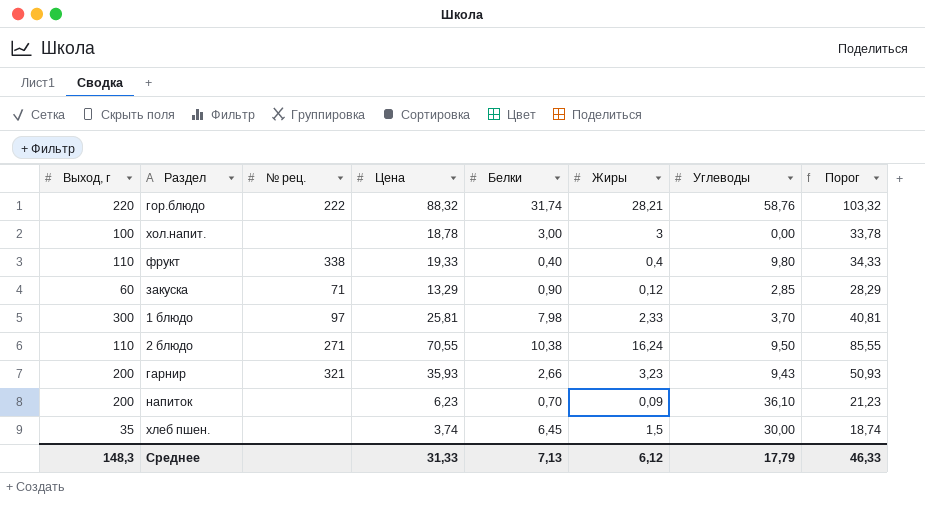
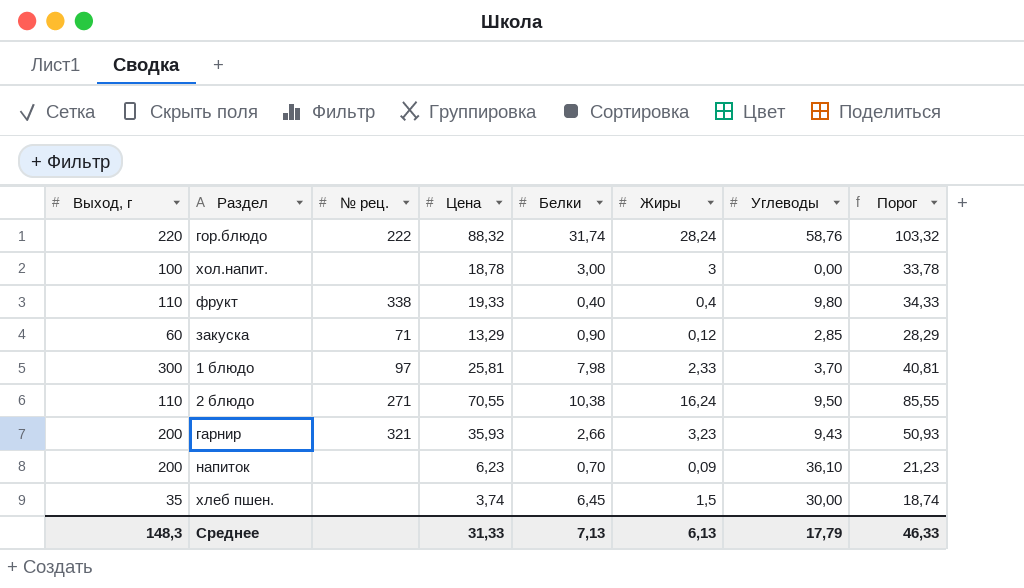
гор.блюдо | Жиры: 28,21 -> 28,24
Среднее | Жиры: 6,12 -> 6,13

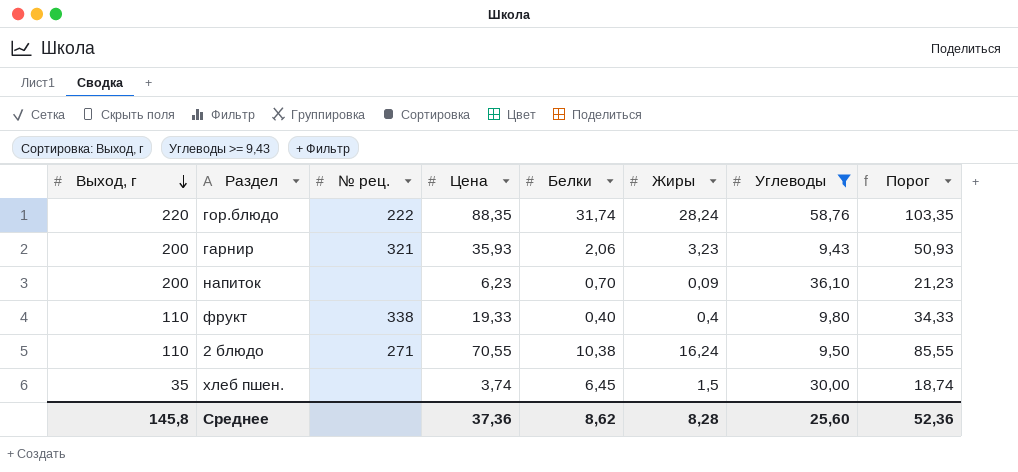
filter: none -> Углеводы >= 9,43
row order: none -> Выход, г descending
гор.блюдо | Цена: 88,32 -> 88,35
гор.блюдо | Порог: 103,32 -> 103,35
гарнир | Белки: 2,66 -> 2,06
Среднее | Выход, г: 148,3 -> 145,8
Среднее | Цена: 31,33 -> 37,36
Среднее | Белки: 7,13 -> 8,62
Среднее | Жиры: 6,13 -> 8,28
Среднее | Углеводы: 17,79 -> 25,60
Среднее | Порог: 46,33 -> 52,36

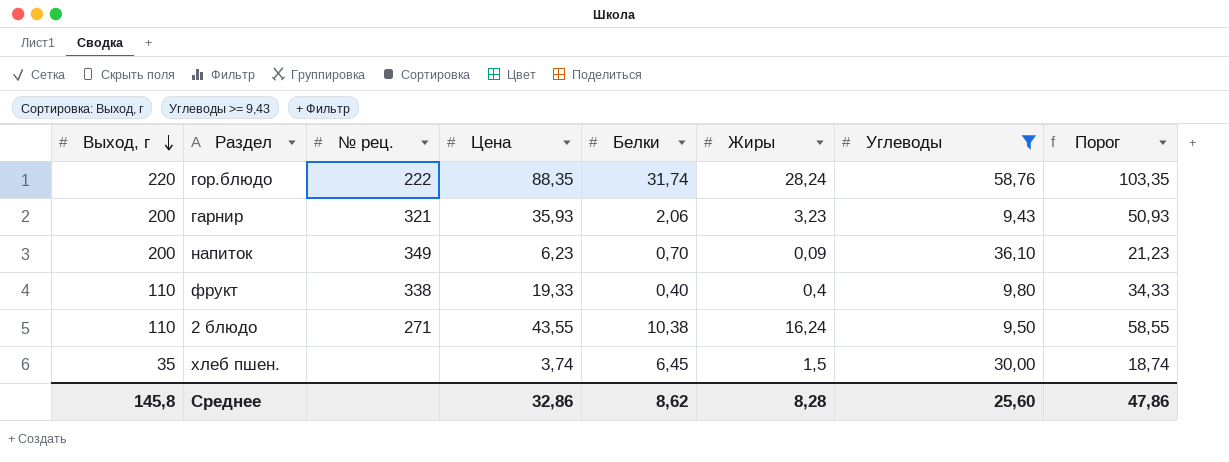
напиток | № рец.: none -> 349
2 блюдо | Цена: 70,55 -> 43,55
2 блюдо | Порог: 85,55 -> 58,55
Среднее | Цена: 37,36 -> 32,86
Среднее | Порог: 52,36 -> 47,86

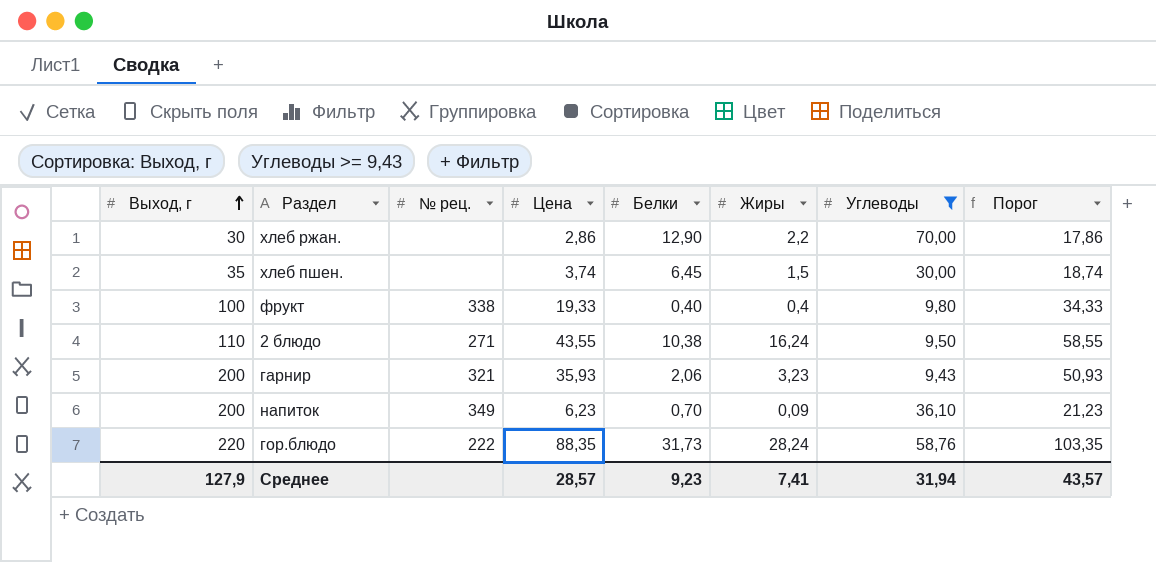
row order: Выход, г descending -> Выход, г ascending
row хлеб ржан.: none -> 30 | none | 2,86 | 12,90 | 2,2 | 70,00 | 17,86
фрукт | Выход, г: 110 -> 100
гор.блюдо | Белки: 31,74 -> 31,73
Среднее | Выход, г: 145,8 -> 127,9
Среднее | Цена: 32,86 -> 28,57
Среднее | Белки: 8,62 -> 9,23
Среднее | Жиры: 8,28 -> 7,41
Среднее | Углеводы: 25,60 -> 31,94
Среднее | Порог: 47,86 -> 43,57

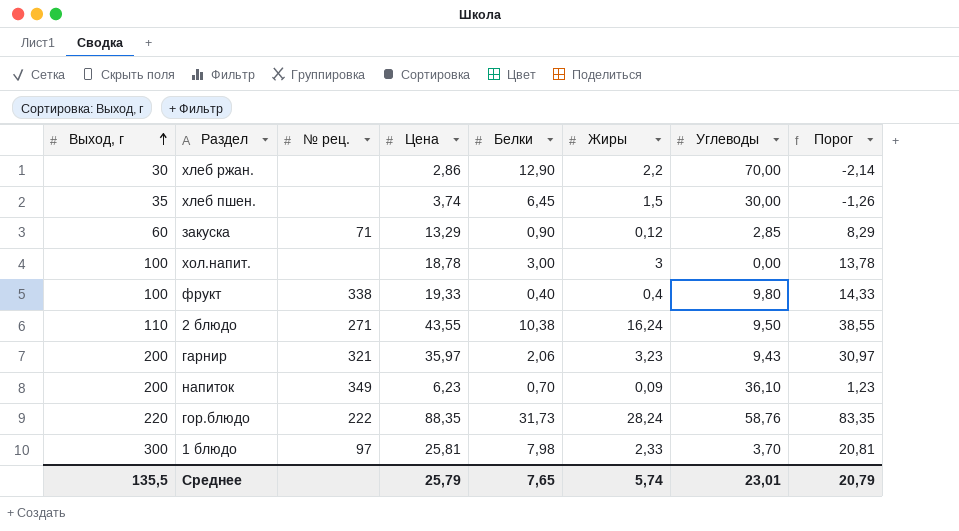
filter: Углеводы >= 9,43 -> none
column Порог | formula: [Цена] + 15 -> [Цена] - 5
гарнир | Цена: 35,93 -> 35,97
Среднее | Выход, г: 127,9 -> 135,5
Среднее | Цена: 28,57 -> 25,79
Среднее | Белки: 9,23 -> 7,65
Среднее | Жиры: 7,41 -> 5,74
Среднее | Углеводы: 31,94 -> 23,01
Среднее | Порог: 43,57 -> 20,79

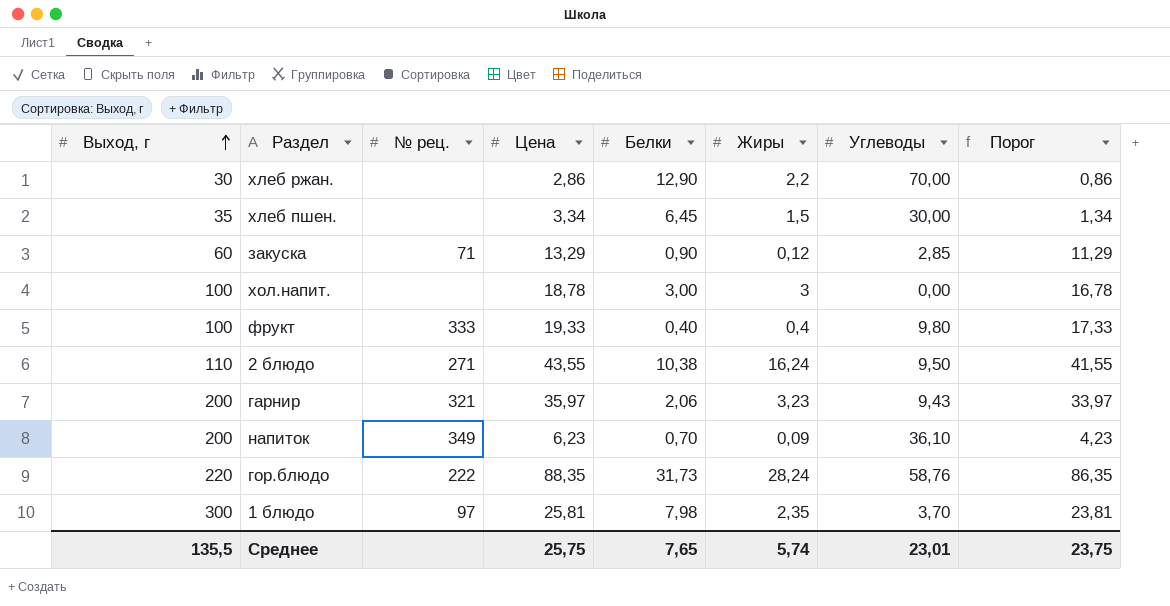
column Порог | formula: [Цена] - 5 -> [Цена] - 2
хлеб пшен. | Цена: 3,74 -> 3,34
фрукт | № рец.: 338 -> 333
1 блюдо | Жиры: 2,33 -> 2,35
Среднее | Цена: 25,79 -> 25,75
Среднее | Порог: 20,79 -> 23,75

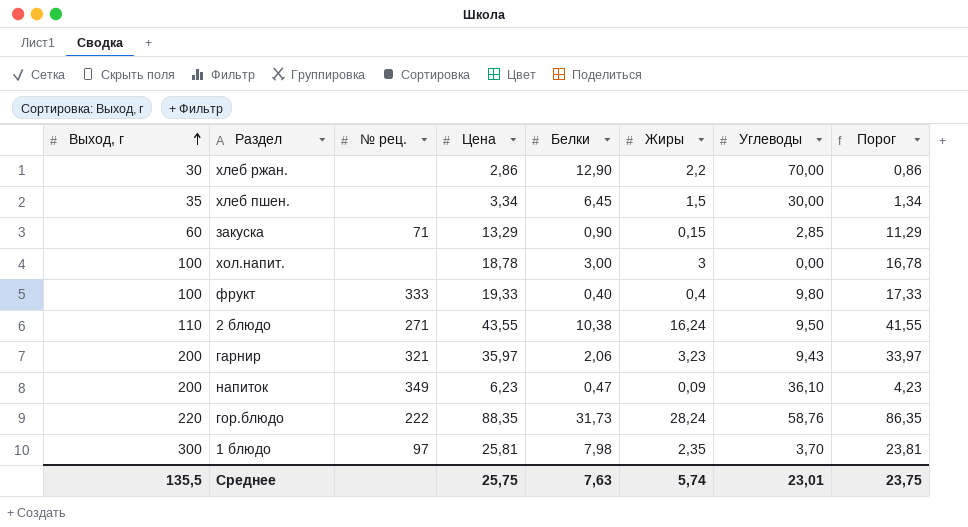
закуска | Жиры: 0,12 -> 0,15
напиток | Белки: 0,70 -> 0,47
Среднее | Белки: 7,65 -> 7,63

